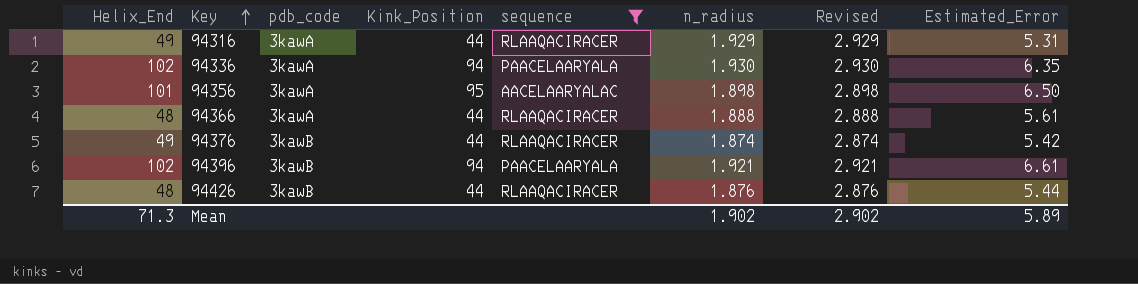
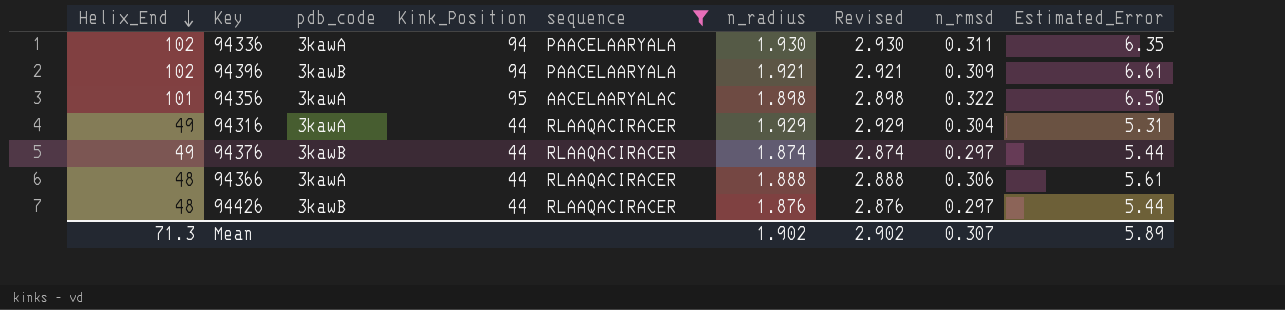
row order: Key ascending -> Helix_End descending
column n_rmsd | position: none -> 8
94376 | Estimated_Error: 5.42 -> 5.44

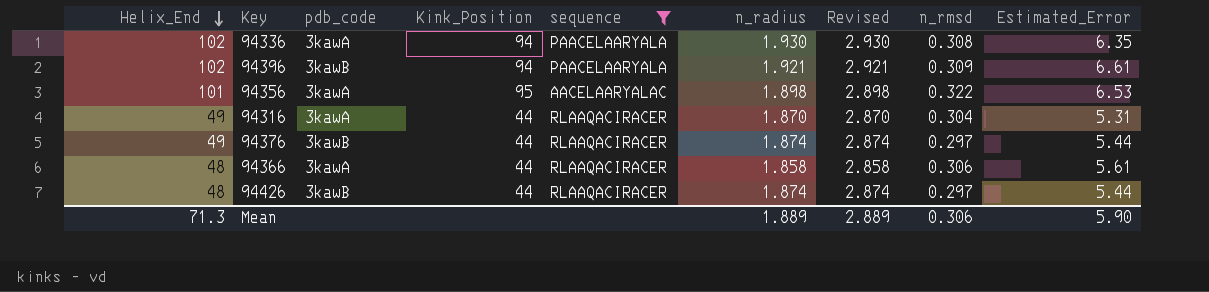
94336 | n_rmsd: 0.311 -> 0.308
94356 | Estimated_Error: 6.50 -> 6.53
94316 | n_radius: 1.929 -> 1.870
94316 | Revised: 2.929 -> 2.870
94366 | n_radius: 1.888 -> 1.858
94366 | Revised: 2.888 -> 2.858
94426 | n_radius: 1.876 -> 1.874
94426 | Revised: 2.876 -> 2.874
Mean | n_radius: 1.902 -> 1.889
Mean | Revised: 2.902 -> 2.889
Mean | n_rmsd: 0.307 -> 0.306
Mean | Estimated_Error: 5.89 -> 5.90

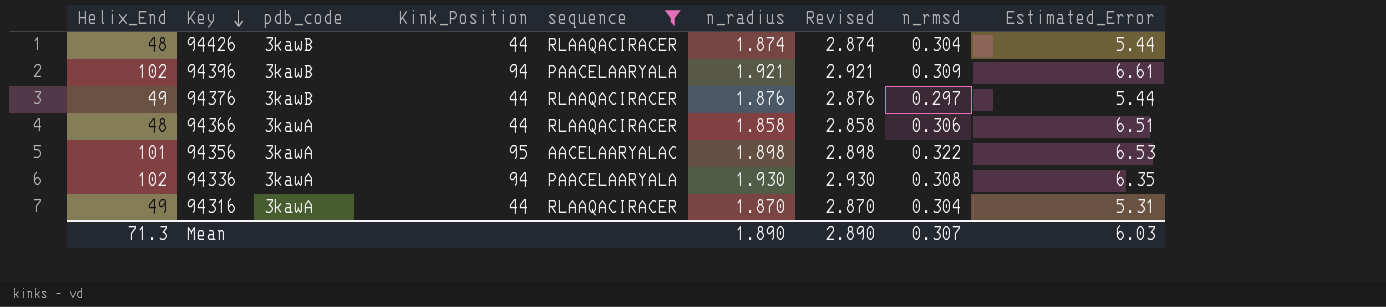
row order: Helix_End descending -> Key descending
94426 | n_rmsd: 0.297 -> 0.304
94376 | n_radius: 1.874 -> 1.876
94376 | Revised: 2.874 -> 2.876
94366 | Estimated_Error: 5.61 -> 6.51
Mean | n_radius: 1.889 -> 1.890
Mean | Revised: 2.889 -> 2.890
Mean | n_rmsd: 0.306 -> 0.307
Mean | Estimated_Error: 5.90 -> 6.03

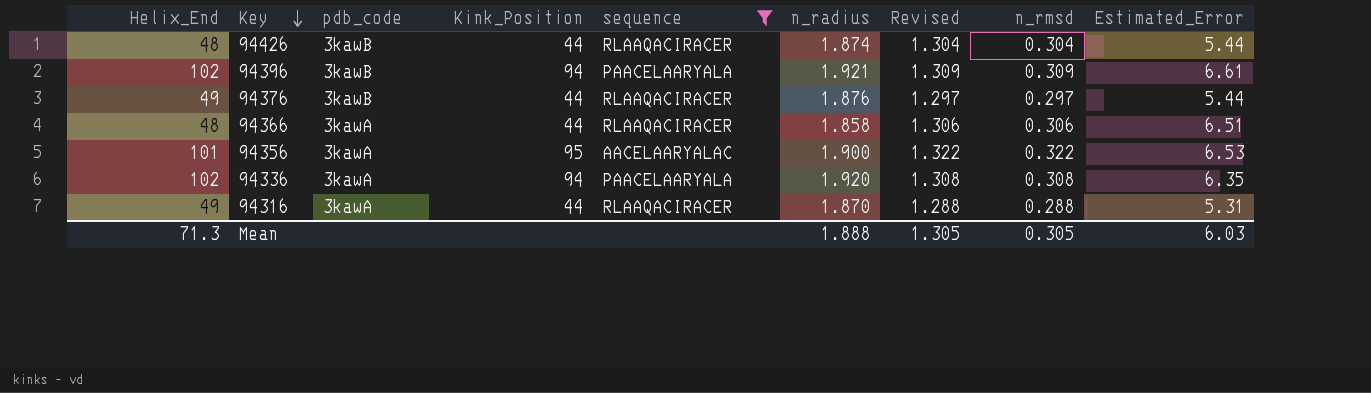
column Revised | formula: [n_radius] + 1 -> [n_rmsd] + 1
94356 | n_radius: 1.898 -> 1.900
94336 | n_radius: 1.930 -> 1.920
94316 | n_rmsd: 0.304 -> 0.288
Mean | n_radius: 1.890 -> 1.888
Mean | Revised: 2.890 -> 1.305
Mean | n_rmsd: 0.307 -> 0.305

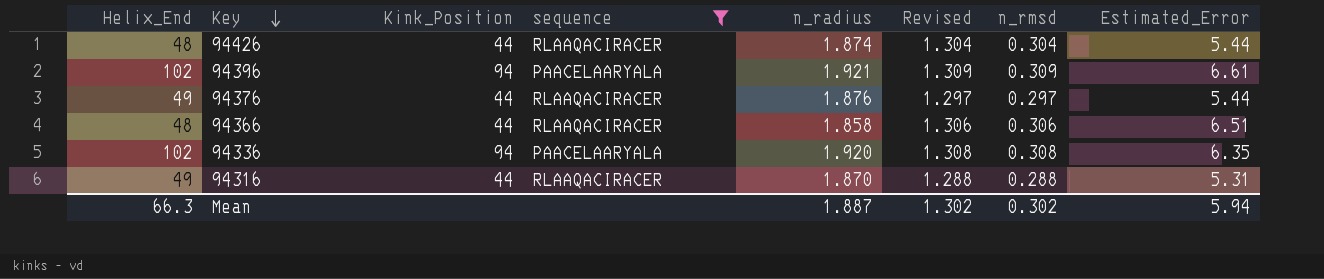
column pdb_code | position: 3 -> none
row 94356: 101 | 3kawA | 95 | AACELAARYALAC | 1.900 | 1.322 | 0.322 | 6.53 -> none
Mean | Helix_End: 71.3 -> 66.3
Mean | n_radius: 1.888 -> 1.887
Mean | Revised: 1.305 -> 1.302
Mean | n_rmsd: 0.305 -> 0.302
Mean | Estimated_Error: 6.03 -> 5.94

